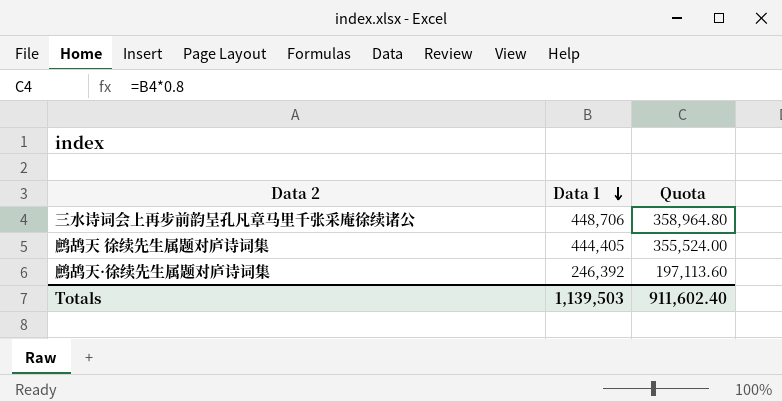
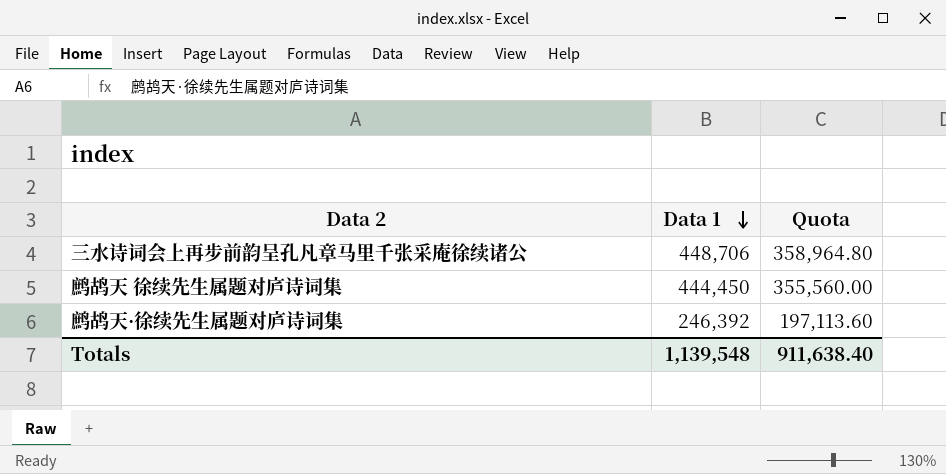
鹧鸪天 徐续先生属题对庐诗词集 | Data 1: 444,405 -> 444,450
鹧鸪天 徐续先生属题对庐诗词集 | Quota: 355,524.00 -> 355,560.00
Totals | Data 1: 1,139,503 -> 1,139,548
Totals | Quota: 911,602.40 -> 911,638.40

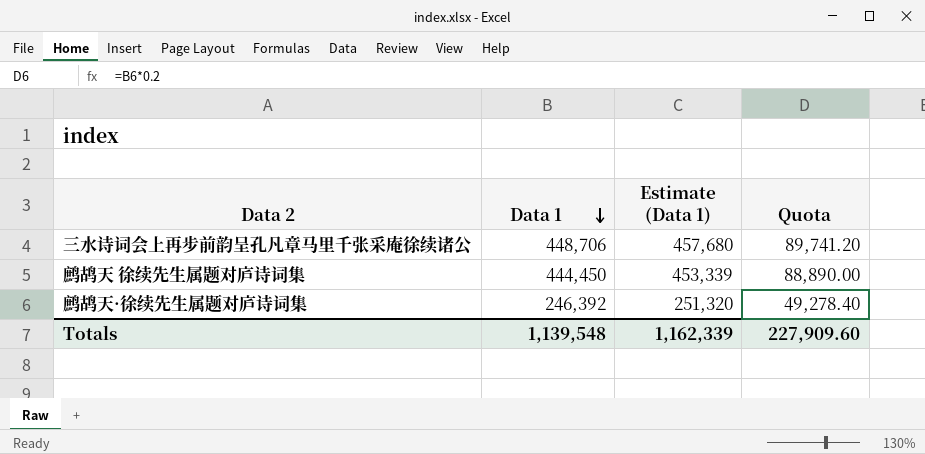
column Estimate (Data 1) | formula: none -> [Data 1] * 1.02
column Quota | formula: [Data 1] * 0.8 -> [Data 1] * 0.2
Totals | Quota: 911,638.40 -> 227,909.60

